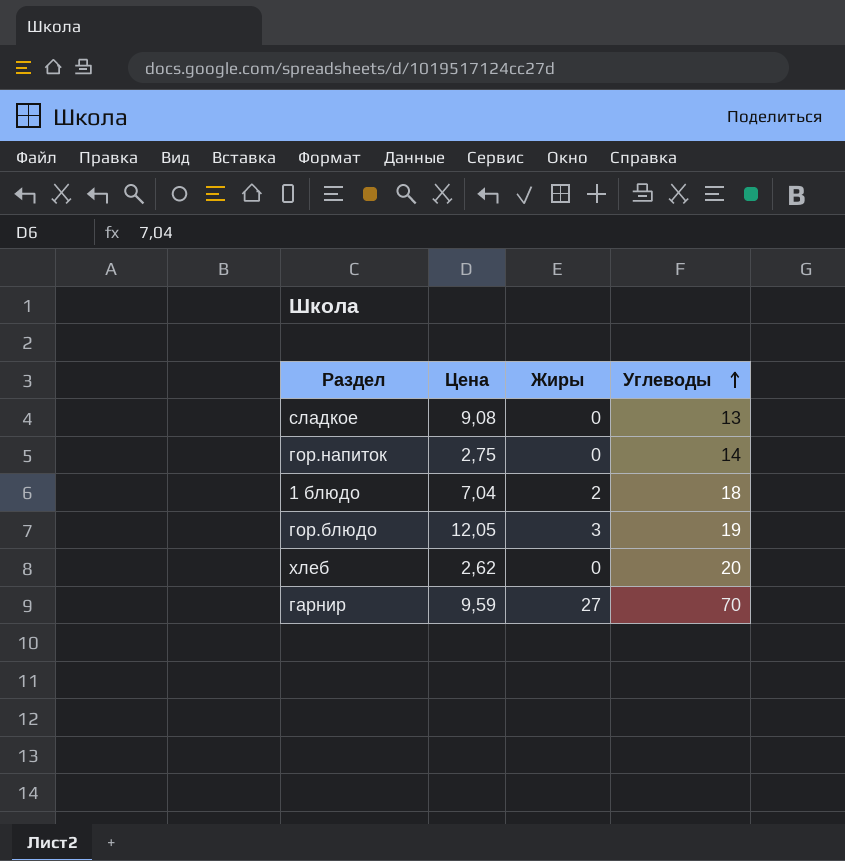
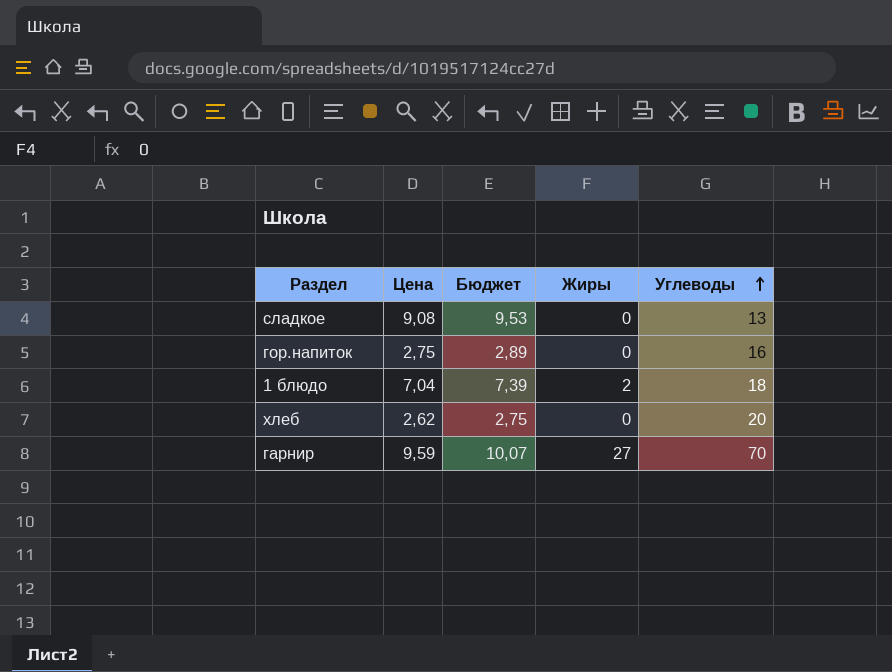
column Бюджет | formula: none -> [Цена] * 1,05
row гор.блюдо: 12,05 | 3 | 19 -> none
гор.напиток | Углеводы: 14 -> 16

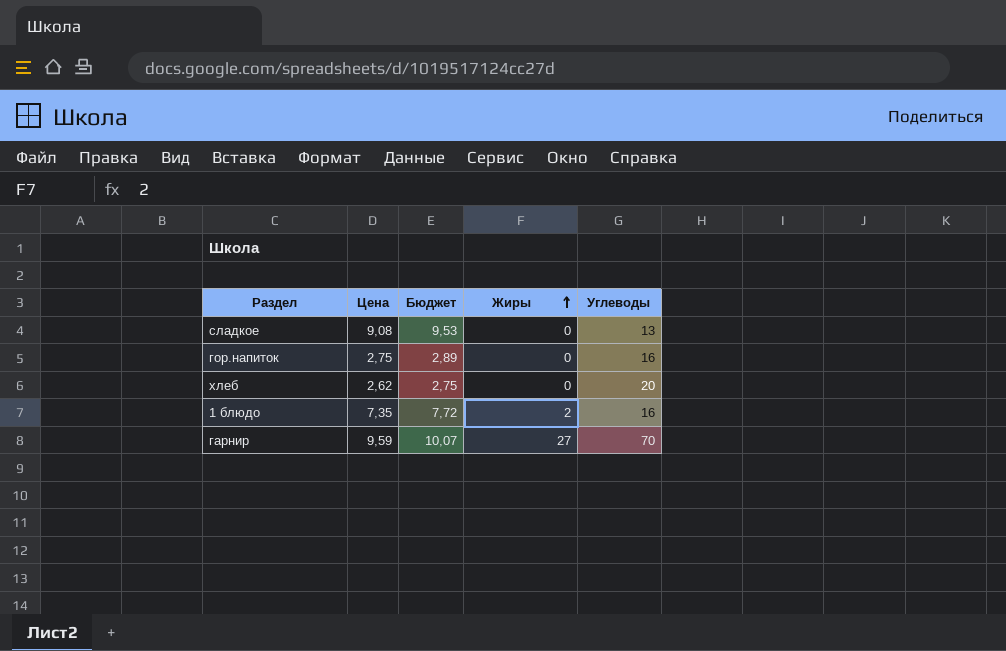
row order: Углеводы ascending -> Жиры ascending
1 блюдо | Цена: 7,04 -> 7,35
1 блюдо | Бюджет: 7,39 -> 7,72
1 блюдо | Углеводы: 18 -> 16

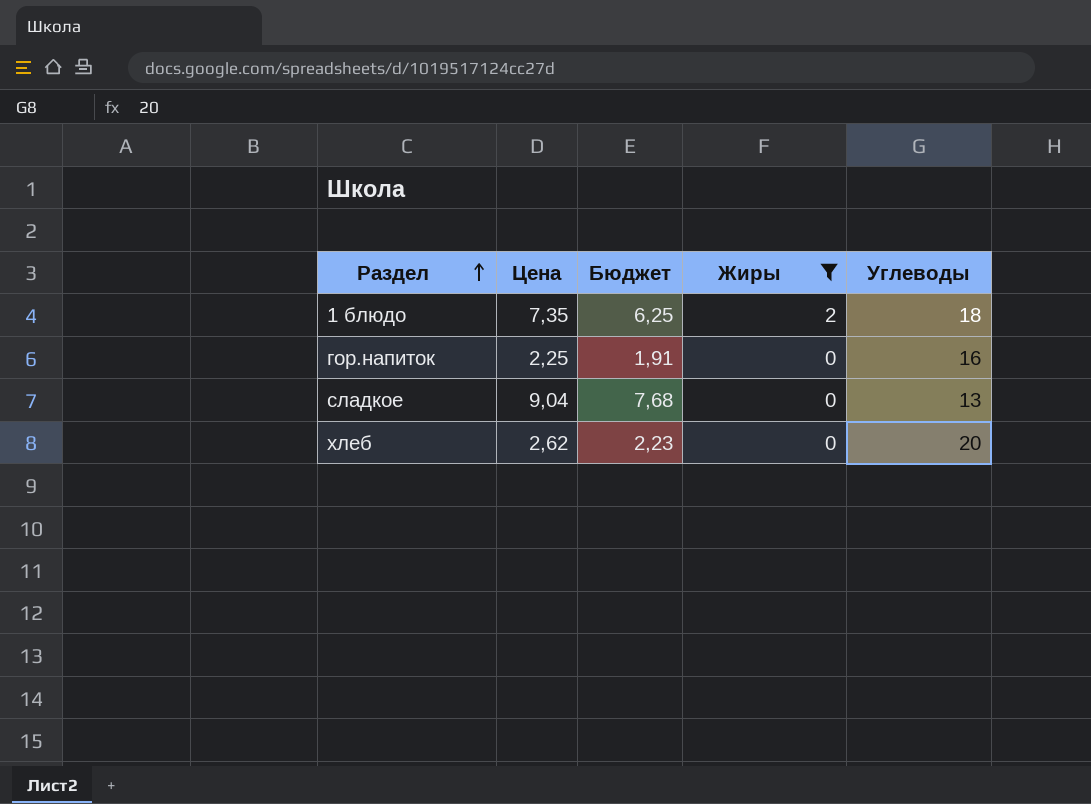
filter: none -> Жиры != 27
row order: Жиры ascending -> Раздел ascending
column Бюджет | formula: [Цена] * 1,05 -> [Цена] * 0,85
1 блюдо | Углеводы: 16 -> 18
гор.напиток | Цена: 2,75 -> 2,25
сладкое | Цена: 9,08 -> 9,04

